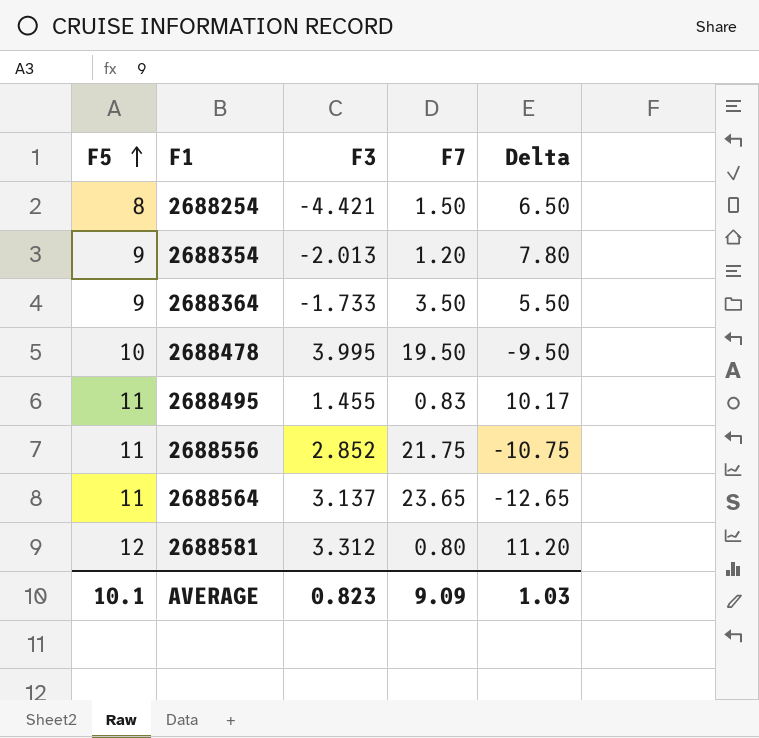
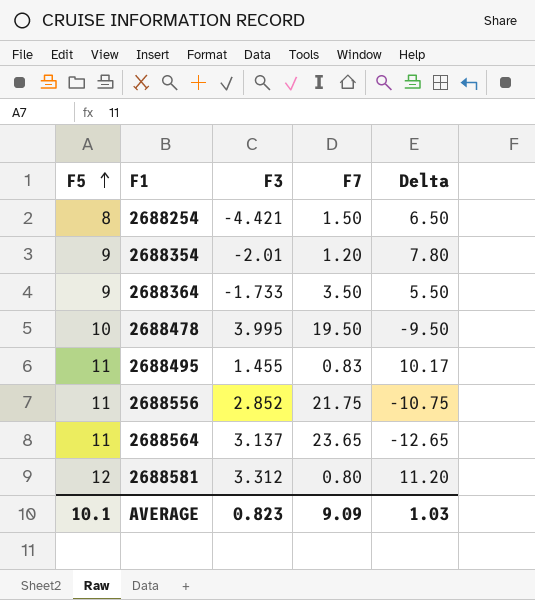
2688354 | F3: -2.013 -> -2.01

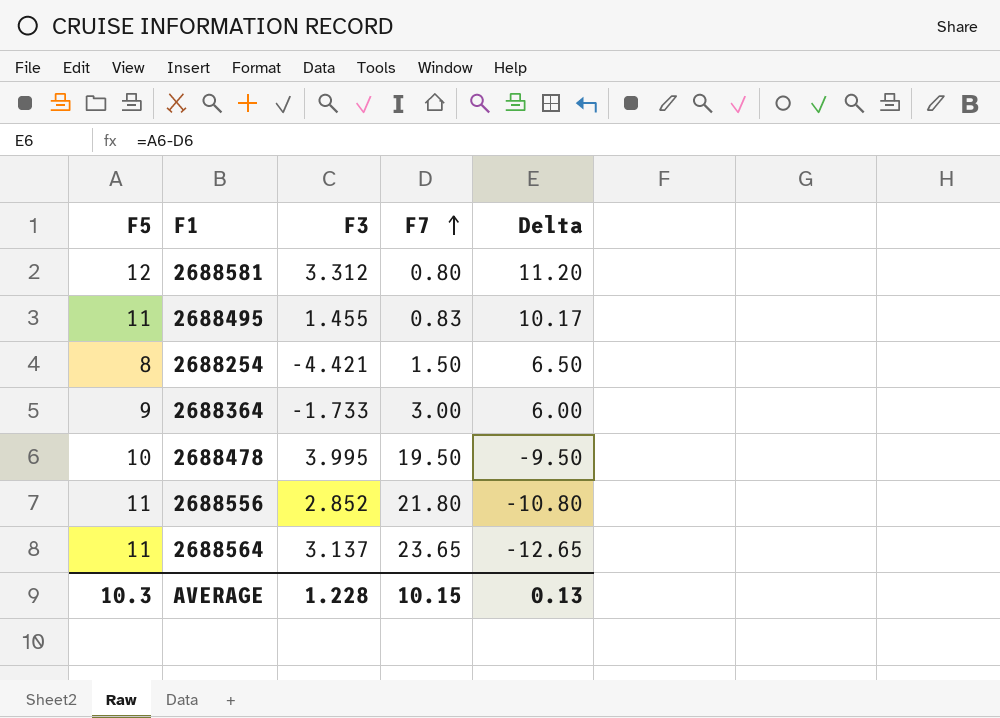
row order: F5 ascending -> F7 ascending
row 2688354: 9 | -2.01 | 1.20 | 7.80 -> none
2688364 | F7: 3.50 -> 3.00
2688364 | Delta: 5.50 -> 6.00
2688556 | F7: 21.75 -> 21.80
2688556 | Delta: -10.75 -> -10.80
AVERAGE | F5: 10.1 -> 10.3
AVERAGE | F3: 0.823 -> 1.228
AVERAGE | F7: 9.09 -> 10.15
AVERAGE | Delta: 1.03 -> 0.13

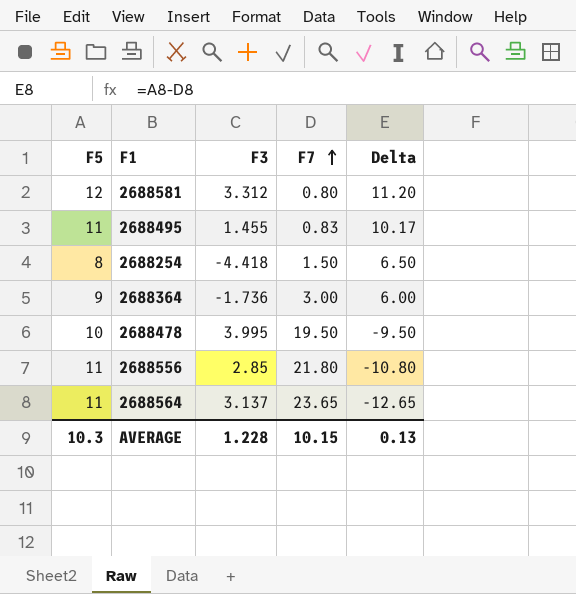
2688254 | F3: -4.421 -> -4.418
2688364 | F3: -1.733 -> -1.736
2688556 | F3: 2.852 -> 2.85

